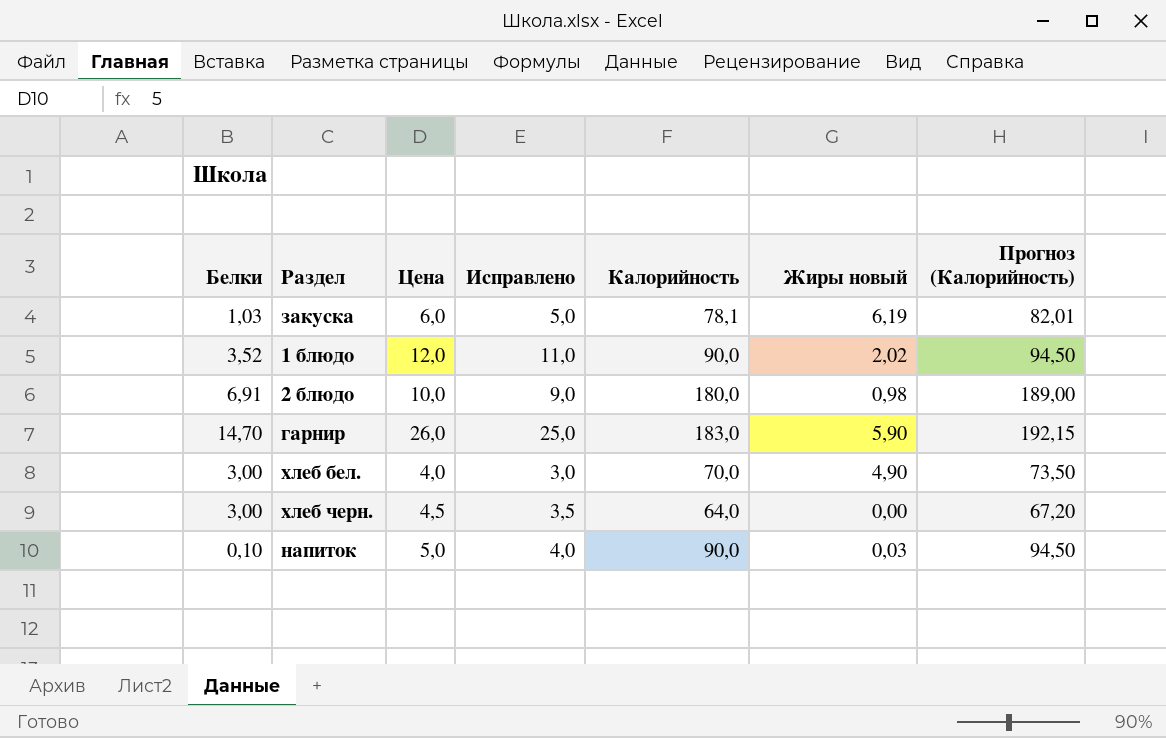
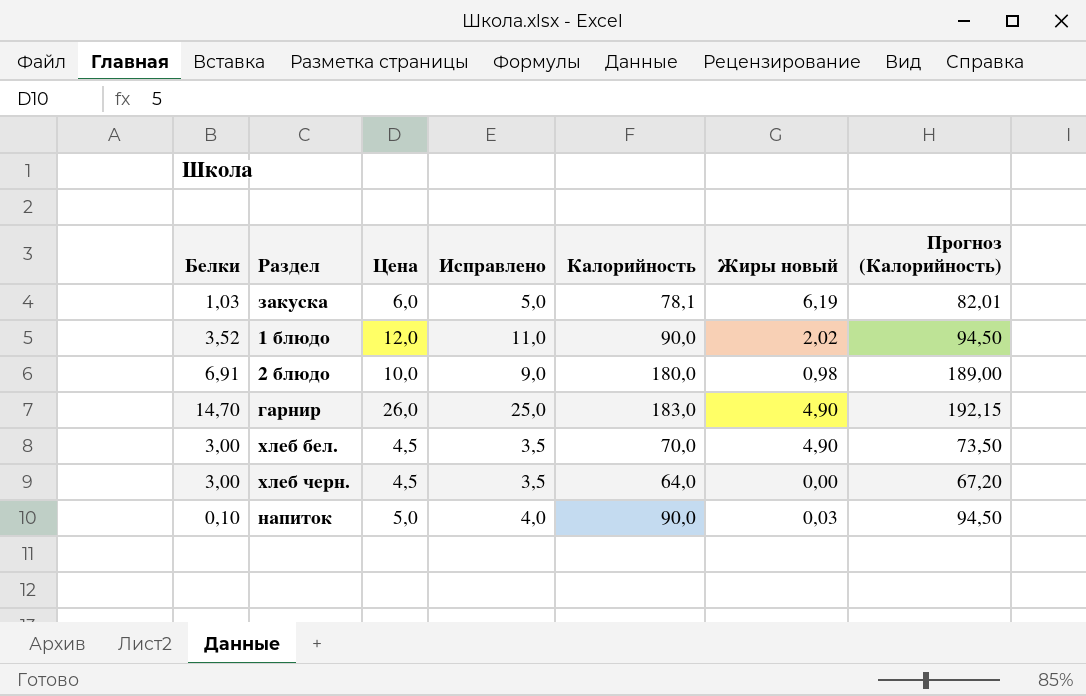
гарнир | Жиры новый: 5,90 -> 4,90
хлеб бел. | Цена: 4,0 -> 4,5
хлеб бел. | Исправлено: 3,0 -> 3,5

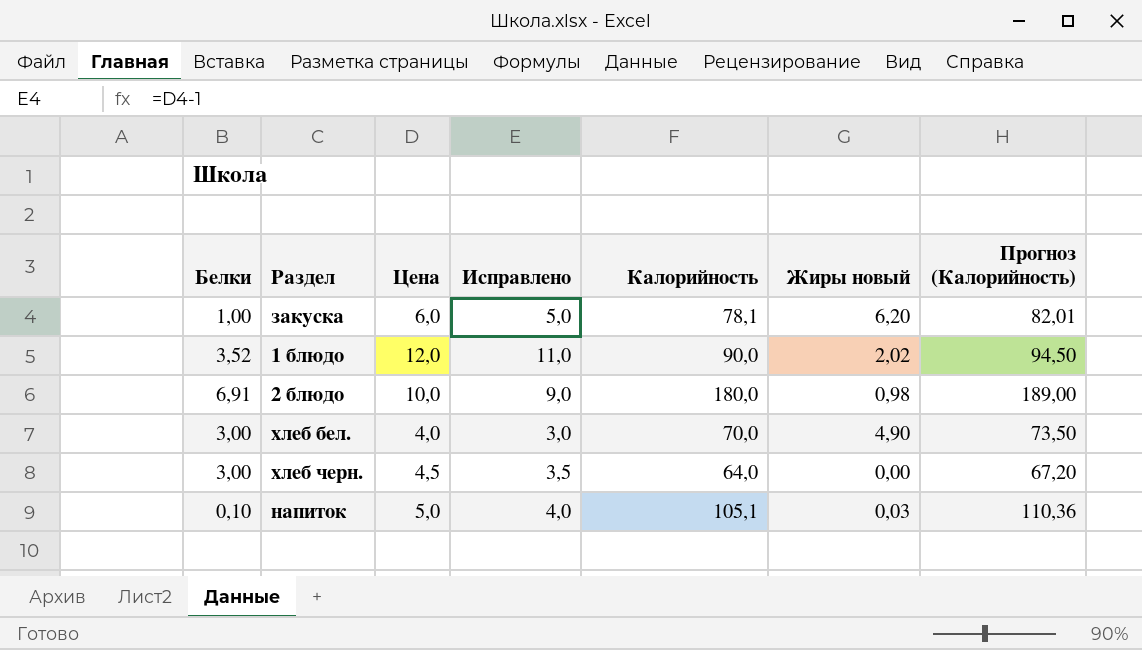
row гарнир: 14,70 | 26,0 | 25,0 | 183,0 | 4,90 | 192,15 -> none
закуска | Белки: 1,03 -> 1,00
закуска | Жиры новый: 6,19 -> 6,20
хлеб бел. | Цена: 4,5 -> 4,0
хлеб бел. | Исправлено: 3,5 -> 3,0
напиток | Калорийность: 90,0 -> 105,1
напиток | Прогноз (Калорийность): 94,50 -> 110,36

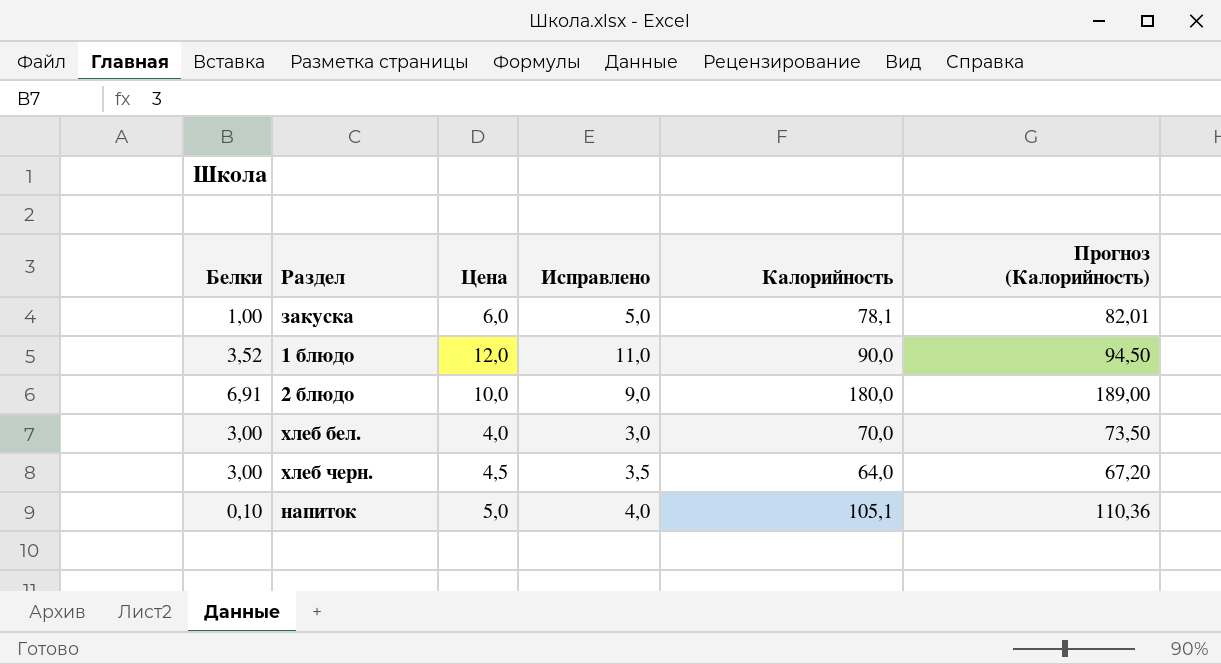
column Жиры новый | position: 6 -> none

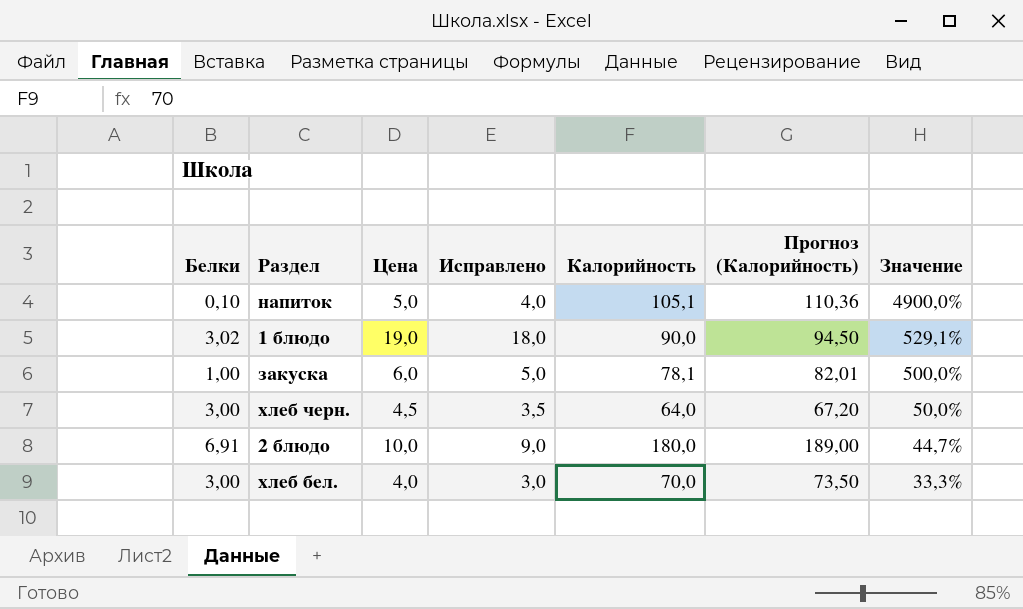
row order: none -> Значение descending
column Значение | formula: none -> ([Цена] - [Белки]) / [Белки]
1 блюдо | Белки: 3,52 -> 3,02
1 блюдо | Цена: 12,0 -> 19,0
1 блюдо | Исправлено: 11,0 -> 18,0

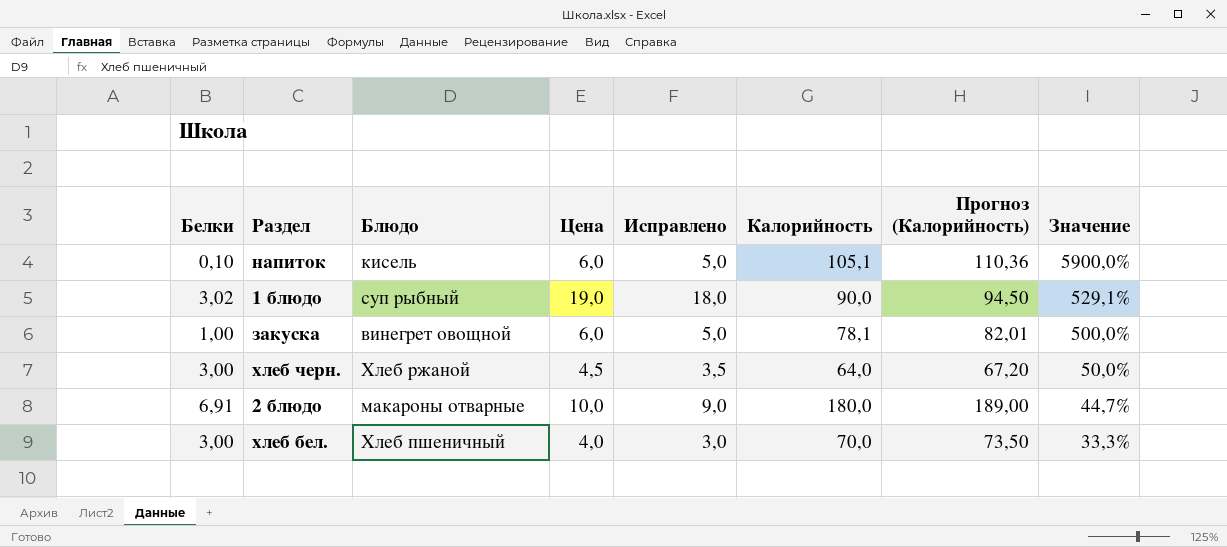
column Блюдо | position: none -> 3
напиток | Цена: 5,0 -> 6,0
напиток | Исправлено: 4,0 -> 5,0
напиток | Значение: 4900,0% -> 5900,0%

